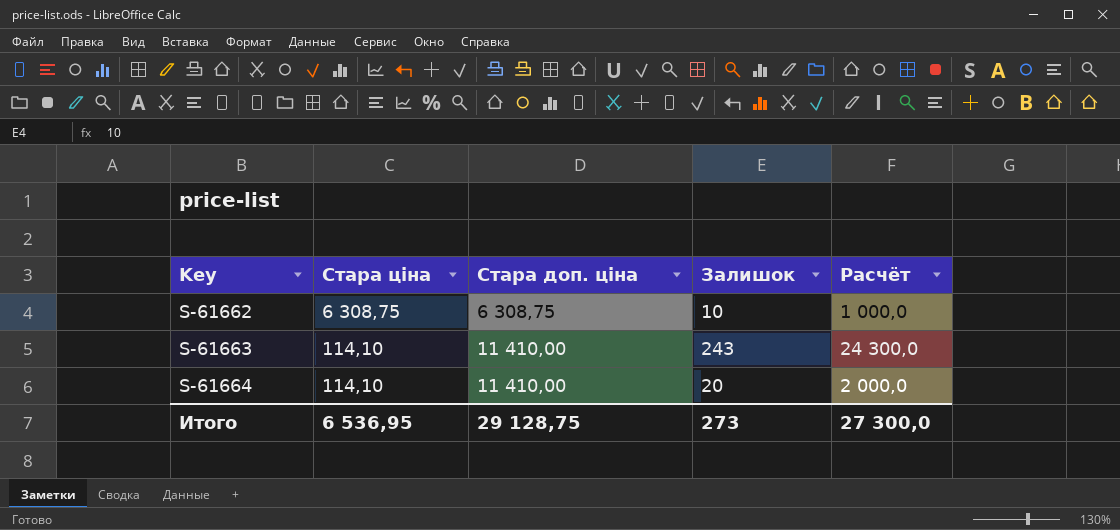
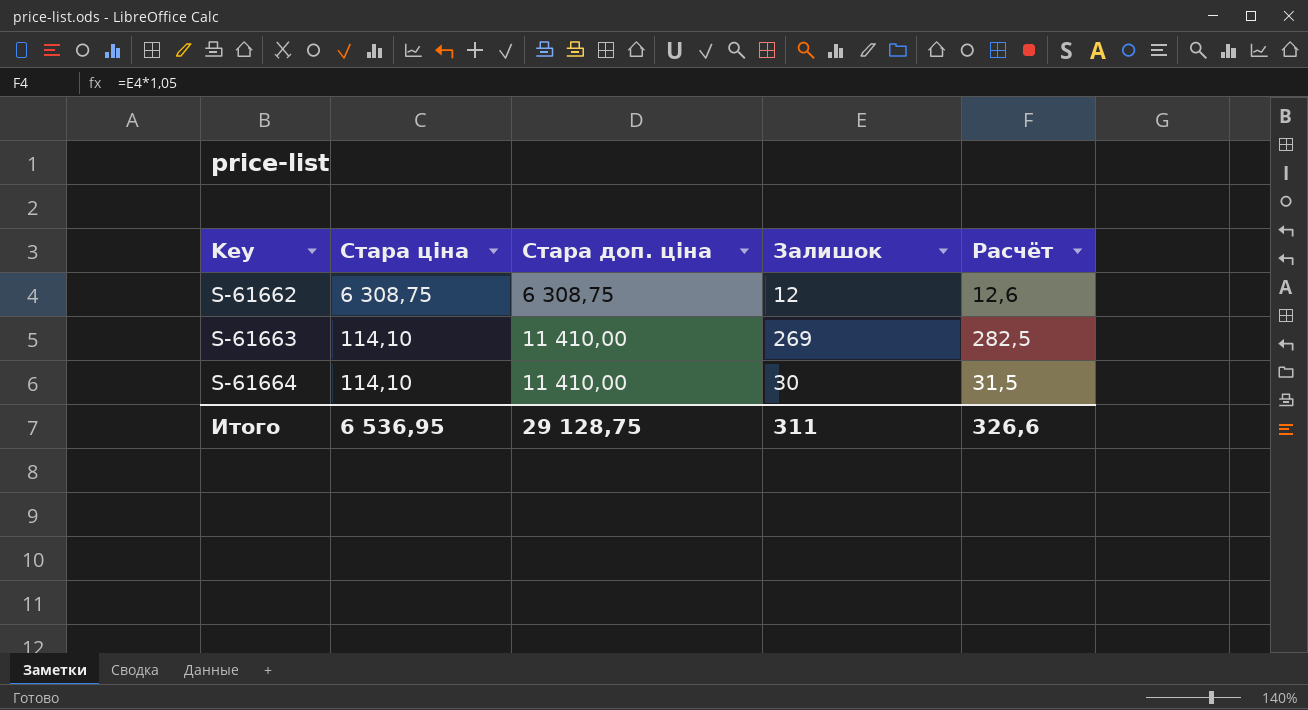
column Расчёт | formula: [Залишок] * 100 -> [Залишок] * 1,05
S-61662 | Залишок: 10 -> 12
S-61663 | Залишок: 243 -> 269
S-61664 | Залишок: 20 -> 30
Итого | Залишок: 273 -> 311
Итого | Расчёт: 27 300,0 -> 326,6

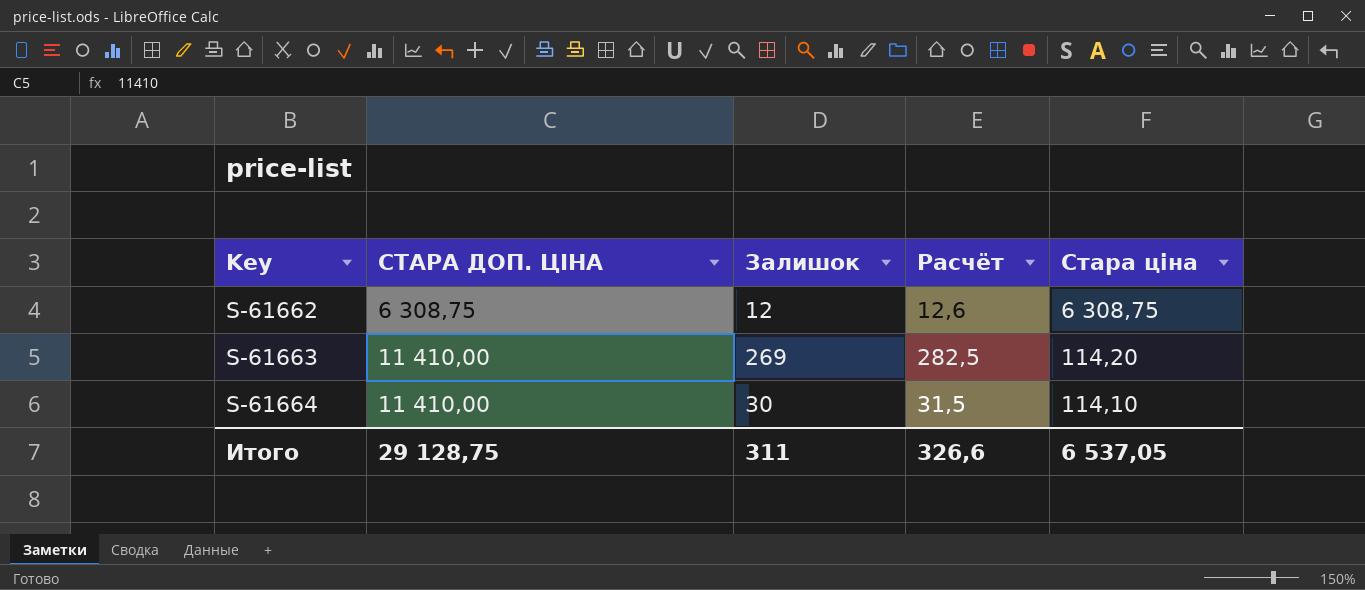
column name: Стара доп. ціна -> СТАРА ДОП. ЦІНА
column Стара ціна | position: 2 -> 5
S-61663 | Стара ціна: 114,10 -> 114,20
Итого | Стара ціна: 6 536,95 -> 6 537,05

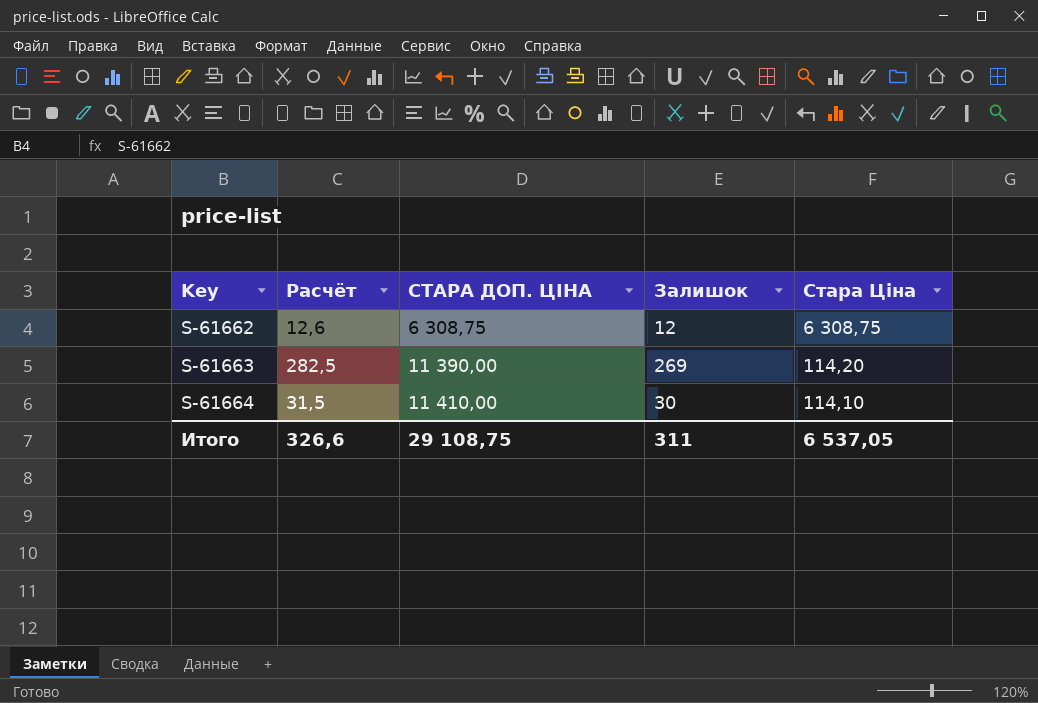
column Расчёт | position: 4 -> 2
column name: Стара ціна -> Стара Ціна
S-61663 | СТАРА ДОП. ЦІНА: 11 410,00 -> 11 390,00
Итого | СТАРА ДОП. ЦІНА: 29 128,75 -> 29 108,75

